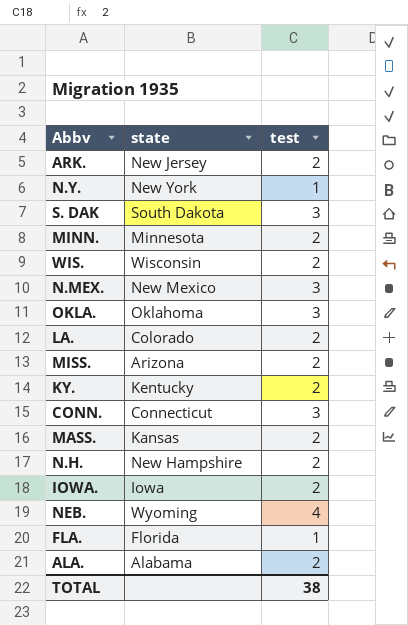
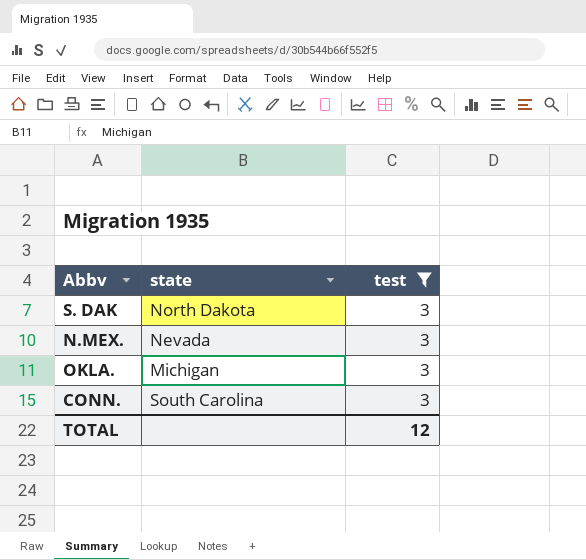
filter: none -> test = 3
S. DAK | state: South Dakota -> North Dakota
N.MEX. | state: New Mexico -> Nevada
OKLA. | state: Oklahoma -> Michigan
CONN. | state: Connecticut -> South Carolina
TOTAL | test: 38 -> 12

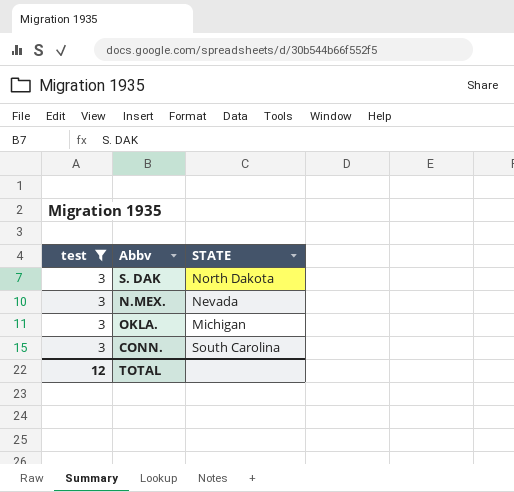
column test | position: 3 -> 1
column name: state -> STATE

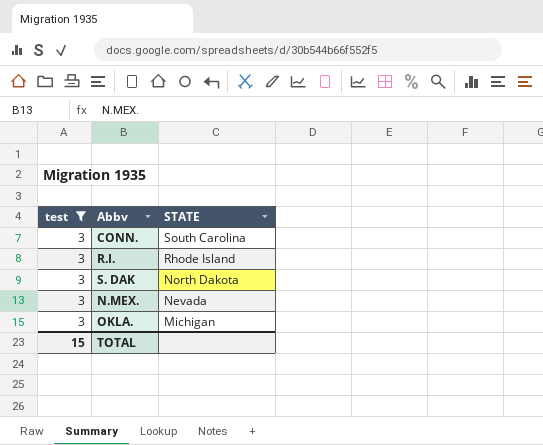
row order: none -> STATE descending
row R.I.: none -> 3 | Rhode Island
TOTAL | test: 12 -> 15

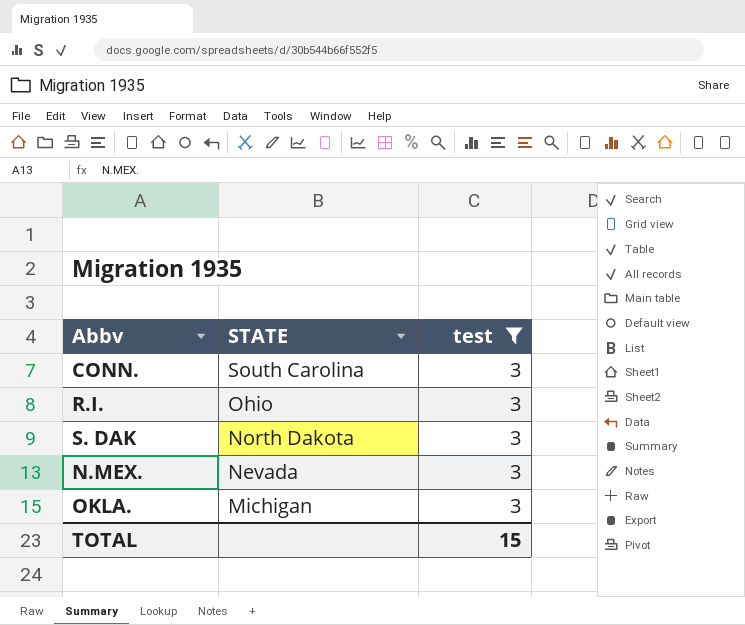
column test | position: 1 -> 3
R.I. | STATE: Rhode Island -> Ohio

